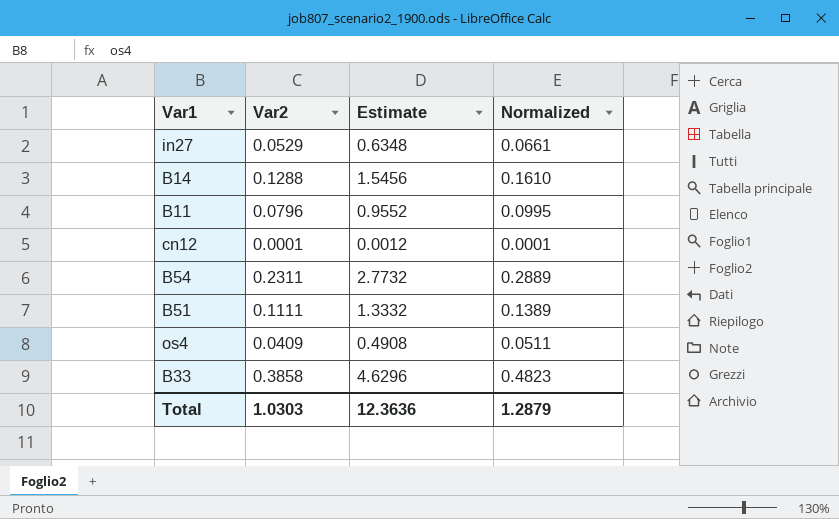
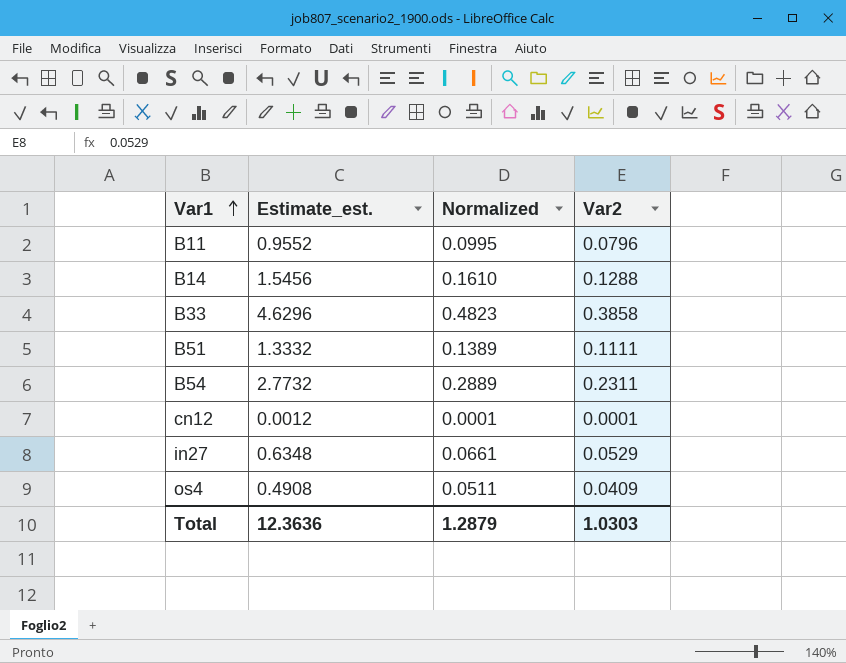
row order: none -> Var1 ascending
column name: Estimate -> Estimate_est.
column Var2 | position: 2 -> 4

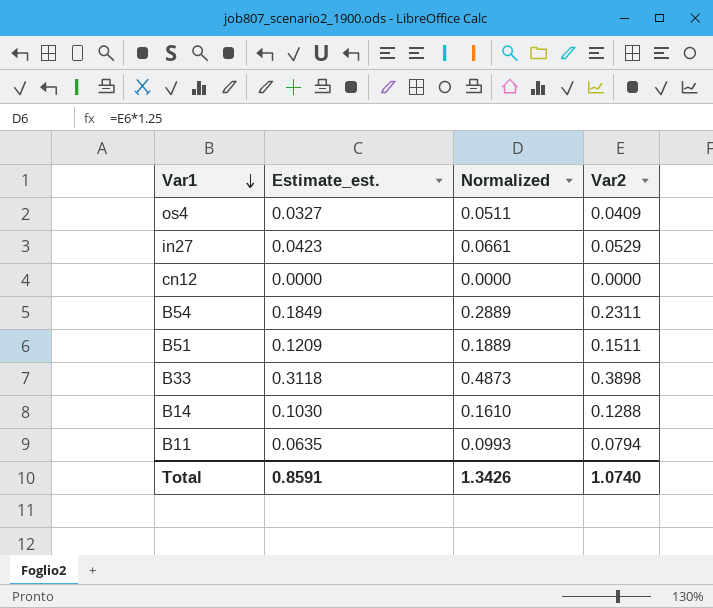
row order: Var1 ascending -> Var1 descending
column Estimate_est. | formula: [Var2] * 12 -> [Var2] * 0.8
cn12 | Normalized: 0.0001 -> 0.0000
cn12 | Var2: 0.0001 -> 0.0000
B51 | Normalized: 0.1389 -> 0.1889
B51 | Var2: 0.1111 -> 0.1511
B33 | Normalized: 0.4823 -> 0.4873
B33 | Var2: 0.3858 -> 0.3898
B11 | Normalized: 0.0995 -> 0.0993
B11 | Var2: 0.0796 -> 0.0794
Total | Estimate_est.: 12.3636 -> 0.8591
Total | Normalized: 1.2879 -> 1.3426
Total | Var2: 1.0303 -> 1.0740

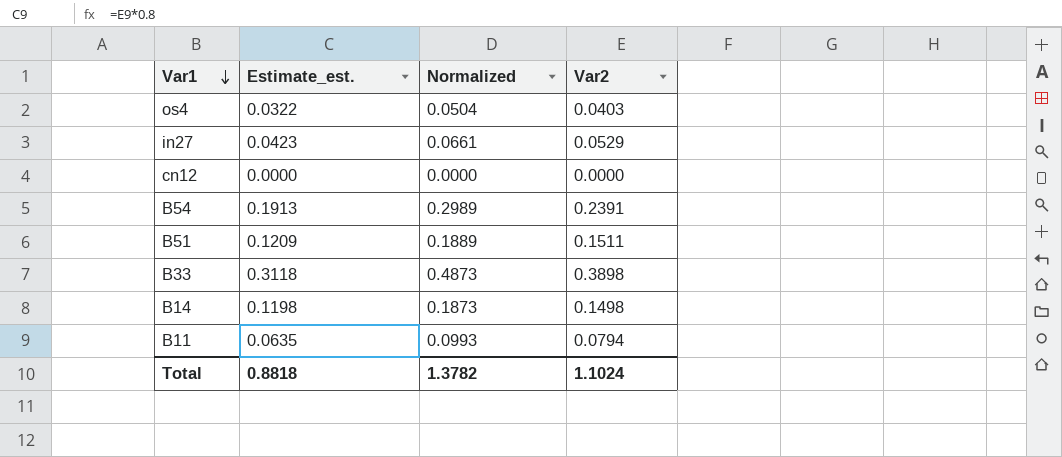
os4 | Estimate_est.: 0.0327 -> 0.0322
os4 | Normalized: 0.0511 -> 0.0504
os4 | Var2: 0.0409 -> 0.0403
B54 | Estimate_est.: 0.1849 -> 0.1913
B54 | Normalized: 0.2889 -> 0.2989
B54 | Var2: 0.2311 -> 0.2391
B14 | Estimate_est.: 0.1030 -> 0.1198
B14 | Normalized: 0.1610 -> 0.1873
B14 | Var2: 0.1288 -> 0.1498
Total | Estimate_est.: 0.8591 -> 0.8818
Total | Normalized: 1.3426 -> 1.3782
Total | Var2: 1.0740 -> 1.1024

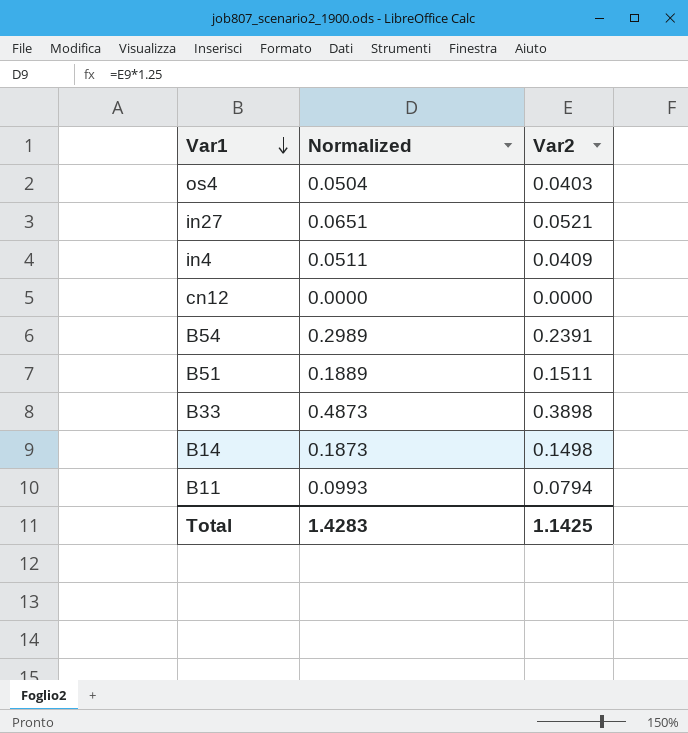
column Estimate_est. | formula: [Var2] * 0.8 -> none
in27 | Normalized: 0.0661 -> 0.0651
in27 | Var2: 0.0529 -> 0.0521
row in4: none -> 0.0511 | 0.0409
Total | Normalized: 1.3782 -> 1.4283
Total | Var2: 1.1024 -> 1.1425

